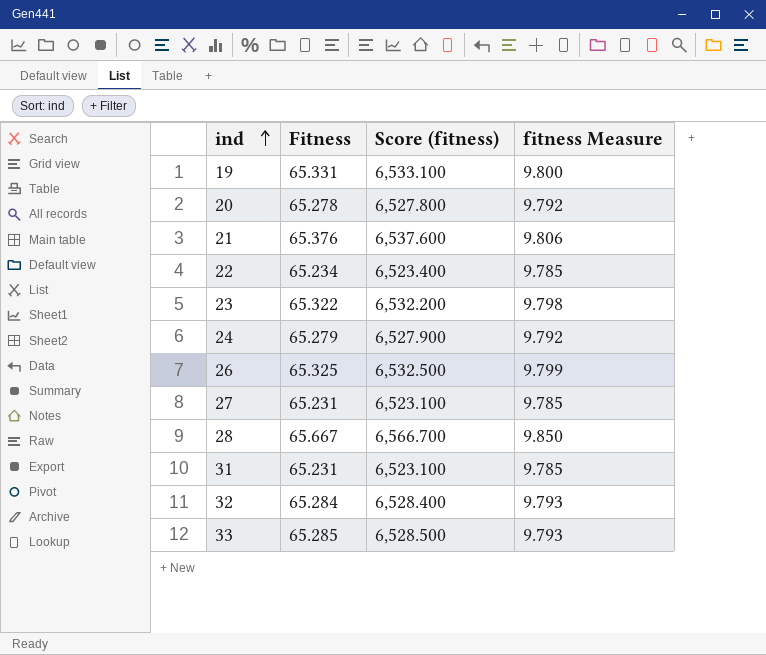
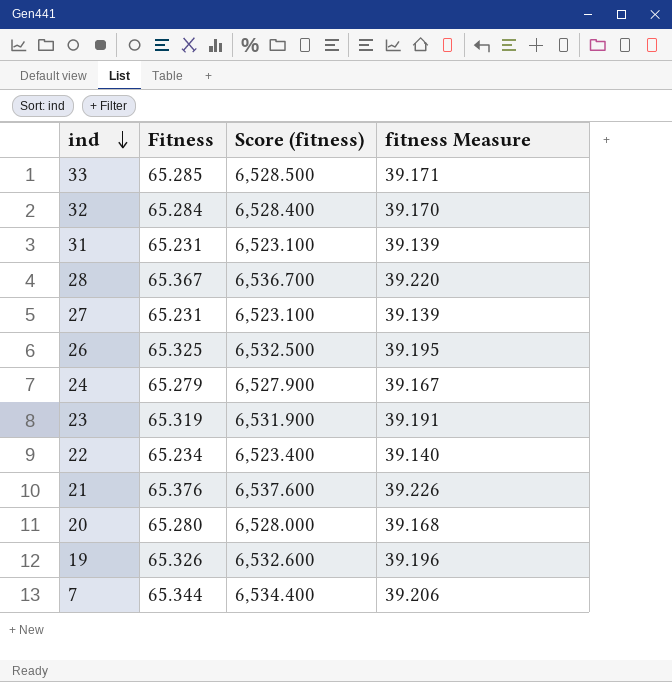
row order: ind ascending -> ind descending
column fitness Measure | formula: [Fitness] * 0.15 -> [Fitness] * 0.6
28 | Fitness: 65.667 -> 65.367
28 | Score (fitness): 6,566.700 -> 6,536.700
23 | Fitness: 65.322 -> 65.319
23 | Score (fitness): 6,532.200 -> 6,531.900
20 | Fitness: 65.278 -> 65.280
20 | Score (fitness): 6,527.800 -> 6,528.000
19 | Fitness: 65.331 -> 65.326
19 | Score (fitness): 6,533.100 -> 6,532.600
row 7: none -> 65.344 | 6,534.400 | 39.206

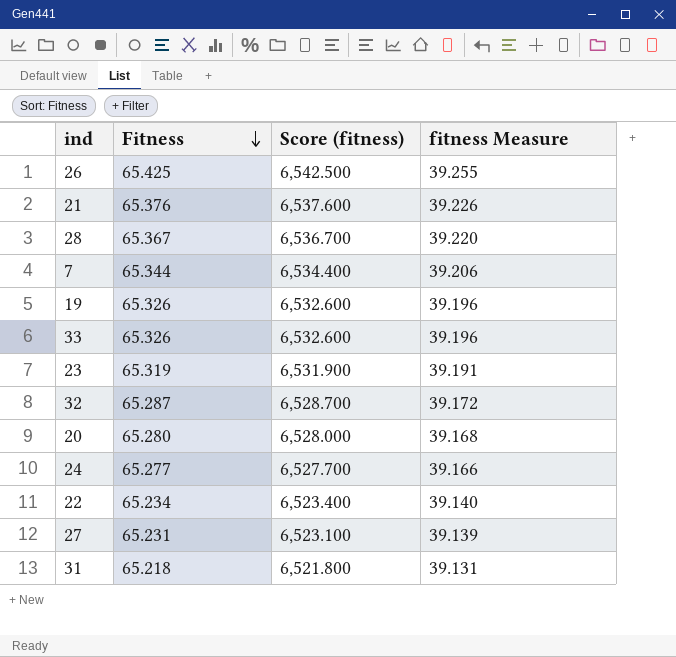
row order: ind descending -> Fitness descending
26 | Fitness: 65.325 -> 65.425
26 | Score (fitness): 6,532.500 -> 6,542.500
26 | fitness Measure: 39.195 -> 39.255
33 | Fitness: 65.285 -> 65.326
33 | Score (fitness): 6,528.500 -> 6,532.600
33 | fitness Measure: 39.171 -> 39.196
32 | Fitness: 65.284 -> 65.287
32 | Score (fitness): 6,528.400 -> 6,528.700
32 | fitness Measure: 39.170 -> 39.172
24 | Fitness: 65.279 -> 65.277
24 | Score (fitness): 6,527.900 -> 6,527.700
24 | fitness Measure: 39.167 -> 39.166
31 | Fitness: 65.231 -> 65.218
31 | Score (fitness): 6,523.100 -> 6,521.800
31 | fitness Measure: 39.139 -> 39.131

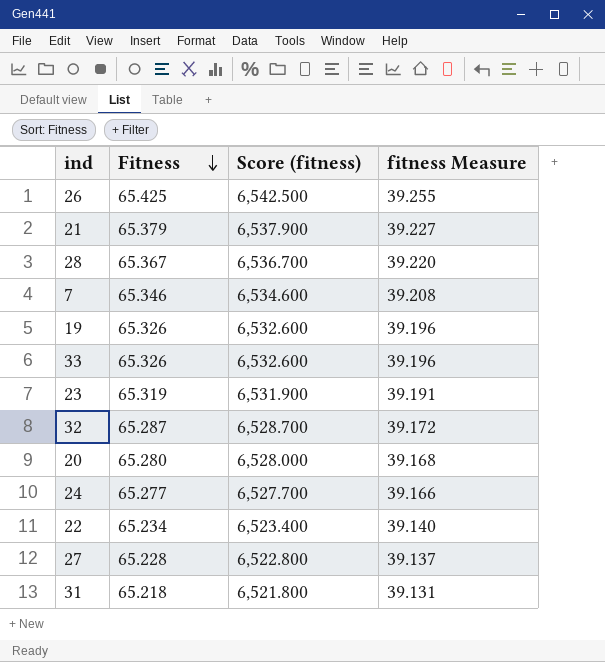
21 | Fitness: 65.376 -> 65.379
21 | Score (fitness): 6,537.600 -> 6,537.900
21 | fitness Measure: 39.226 -> 39.227
7 | Fitness: 65.344 -> 65.346
7 | Score (fitness): 6,534.400 -> 6,534.600
7 | fitness Measure: 39.206 -> 39.208
27 | Fitness: 65.231 -> 65.228
27 | Score (fitness): 6,523.100 -> 6,522.800
27 | fitness Measure: 39.139 -> 39.137

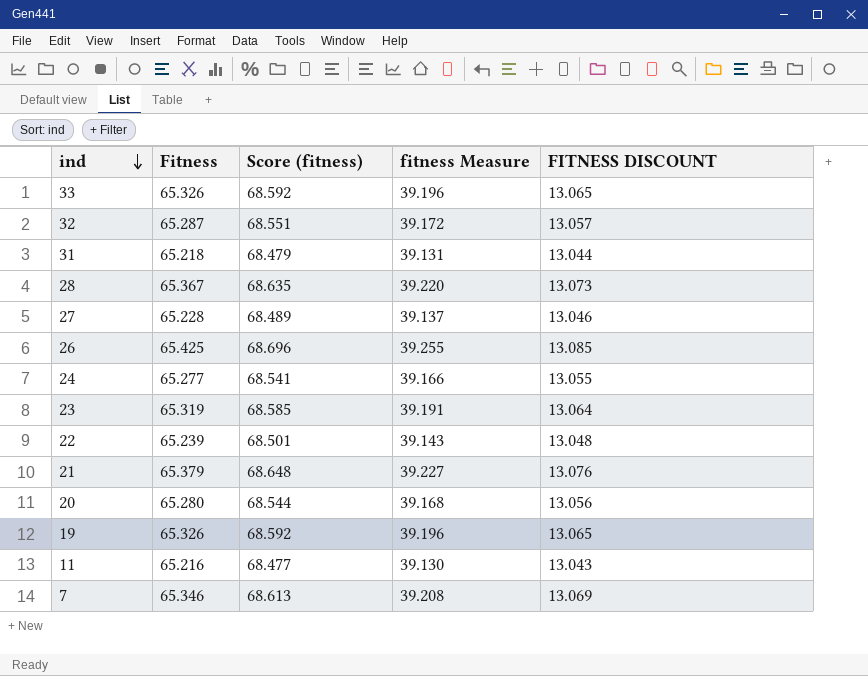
row order: Fitness descending -> ind descending
column Score (fitness) | formula: [Fitness] * 100 -> [Fitness] * 1.05
column FITNESS DISCOUNT | formula: none -> [Fitness] * 0.2
22 | Fitness: 65.234 -> 65.239
22 | fitness Measure: 39.140 -> 39.143
row 11: none -> 65.216 | 68.477 | 39.130 | 13.043

